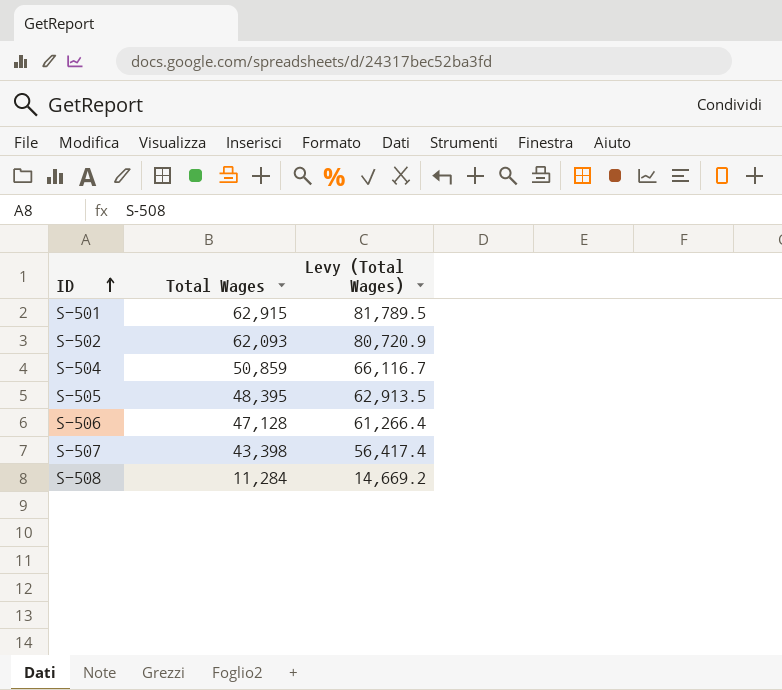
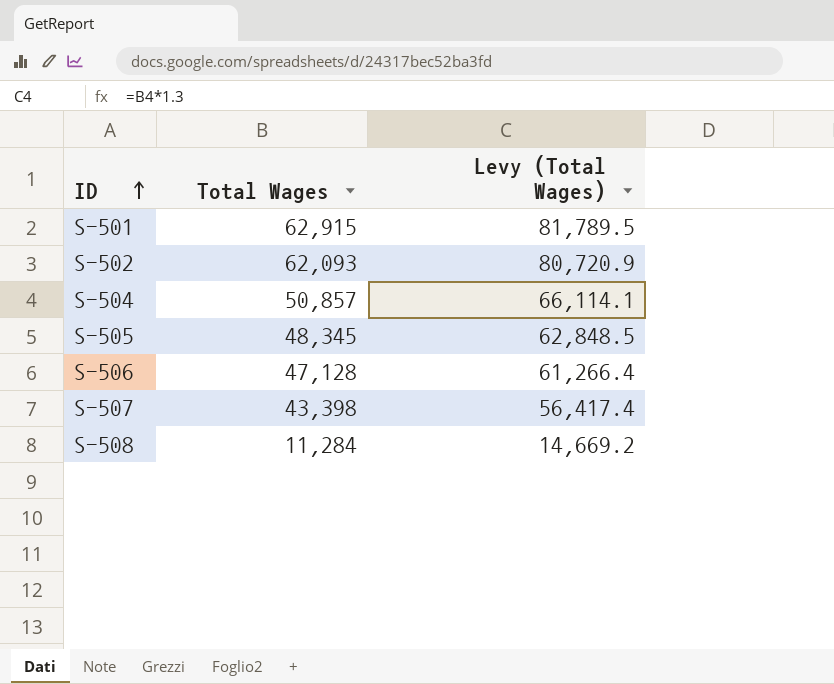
S-504 | Total Wages: 50,859 -> 50,857
S-504 | Levy (Total Wages): 66,116.7 -> 66,114.1
S-505 | Total Wages: 48,395 -> 48,345
S-505 | Levy (Total Wages): 62,913.5 -> 62,848.5

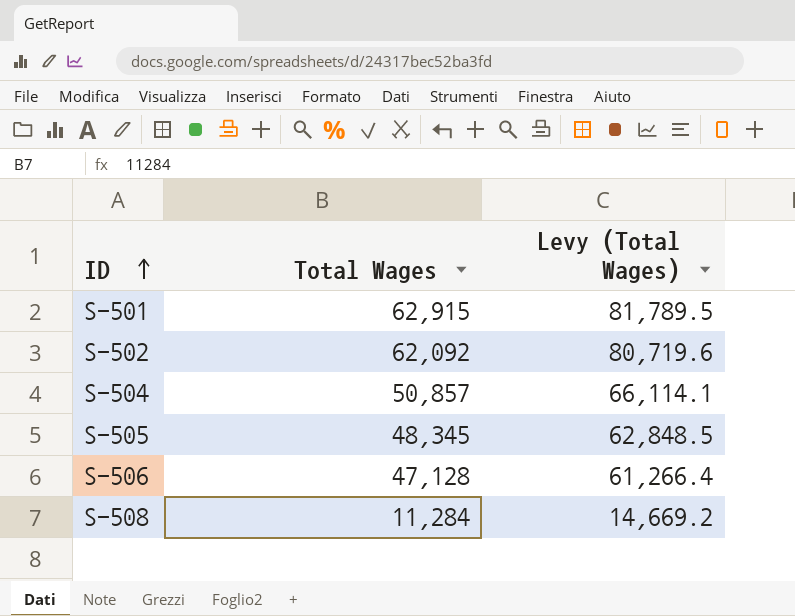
row S-507: 43,398 | 56,417.4 -> none
S-502 | Total Wages: 62,093 -> 62,092
S-502 | Levy (Total Wages): 80,720.9 -> 80,719.6

